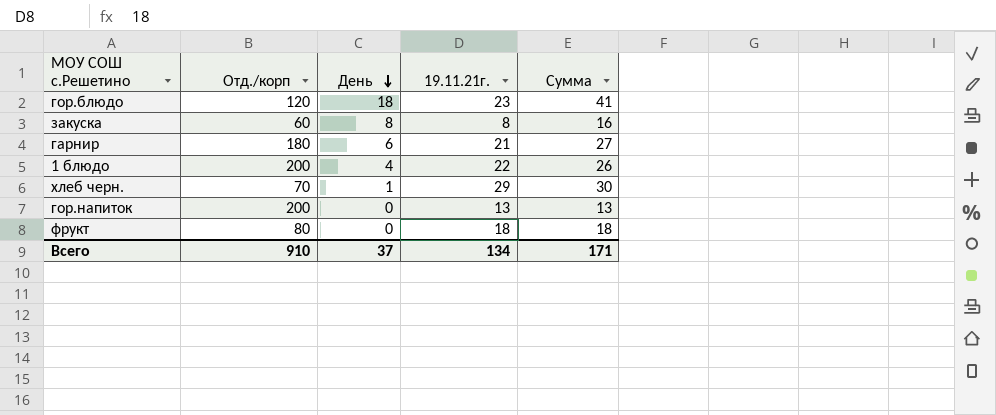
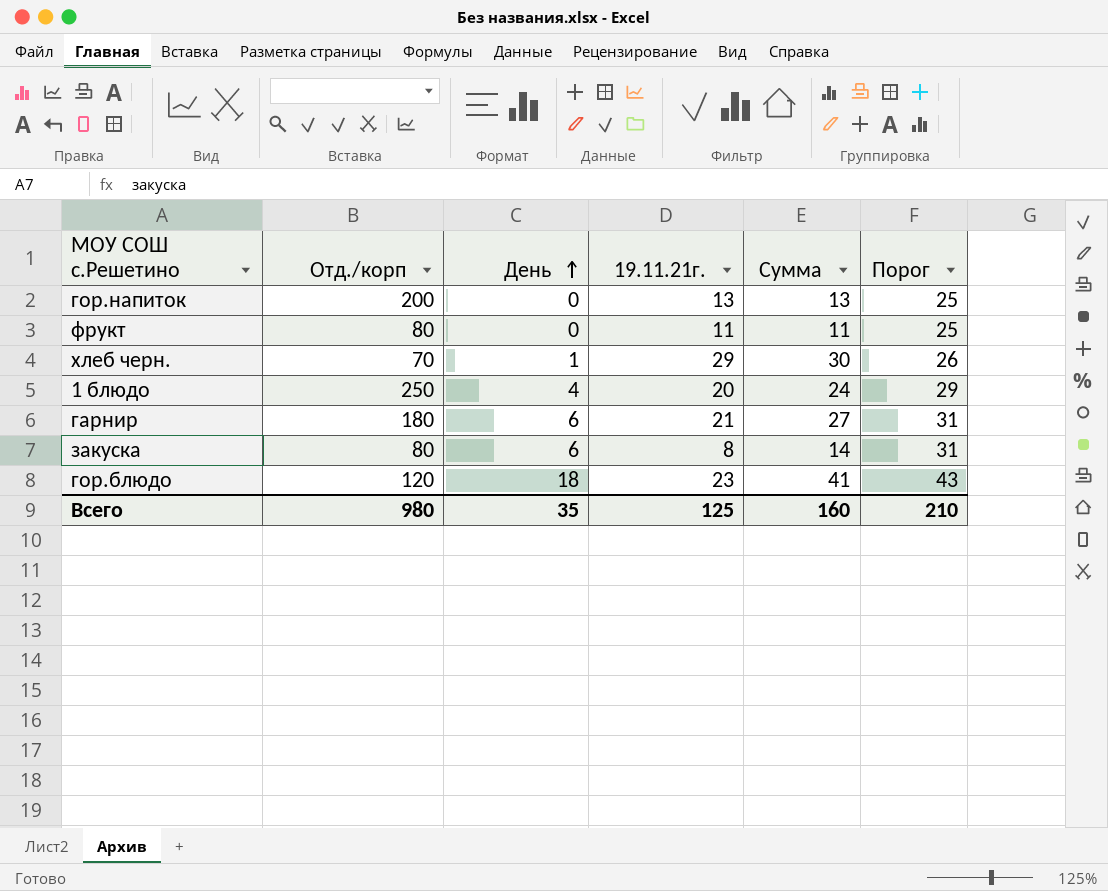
row order: День descending -> День ascending
column Порог | formula: none -> [День] + 25
фрукт | 19.11.21г.: 18 -> 11
фрукт | Сумма: 18 -> 11
1 блюдо | Отд./корп: 200 -> 250
1 блюдо | 19.11.21г.: 22 -> 20
1 блюдо | Сумма: 26 -> 24
закуска | Отд./корп: 60 -> 80
закуска | День: 8 -> 6
закуска | Сумма: 16 -> 14
Всего | Отд./корп: 910 -> 980
Всего | День: 37 -> 35
Всего | 19.11.21г.: 134 -> 125
Всего | Сумма: 171 -> 160

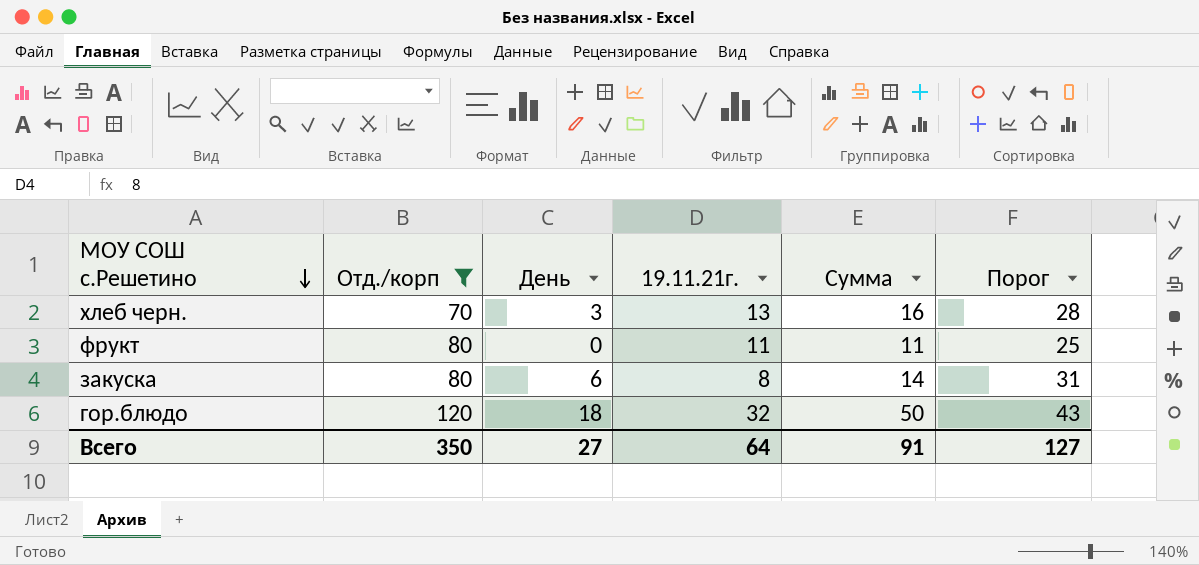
filter: none -> Отд./корп <= 120
row order: День ascending -> МОУ СОШ с.Решетино descending
хлеб черн. | День: 1 -> 3
хлеб черн. | 19.11.21г.: 29 -> 13
хлеб черн. | Сумма: 30 -> 16
хлеб черн. | Порог: 26 -> 28
гор.блюдо | 19.11.21г.: 23 -> 32
гор.блюдо | Сумма: 41 -> 50
Всего | Отд./корп: 980 -> 350
Всего | День: 35 -> 27
Всего | 19.11.21г.: 125 -> 64
Всего | Сумма: 160 -> 91
Всего | Порог: 210 -> 127

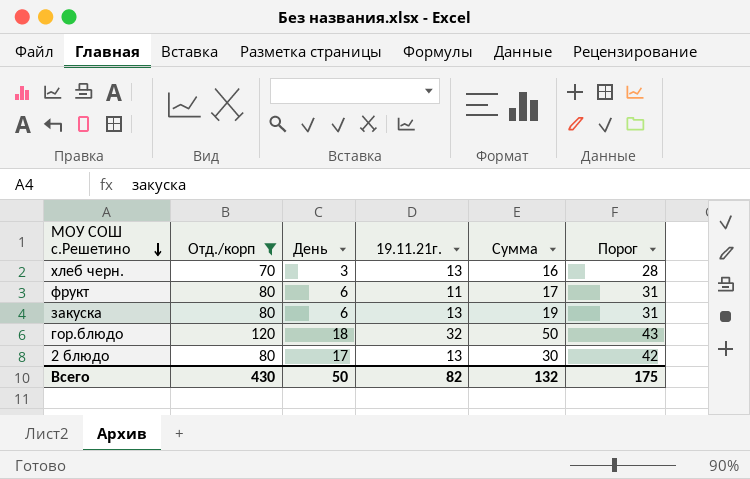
фрукт | День: 0 -> 6
фрукт | Сумма: 11 -> 17
фрукт | Порог: 25 -> 31
закуска | 19.11.21г.: 8 -> 13
закуска | Сумма: 14 -> 19
row 2 блюдо: none -> 80 | 17 | 13 | 30 | 42
Всего | Отд./корп: 350 -> 430
Всего | День: 27 -> 50
Всего | 19.11.21г.: 64 -> 82
Всего | Сумма: 91 -> 132
Всего | Порог: 127 -> 175

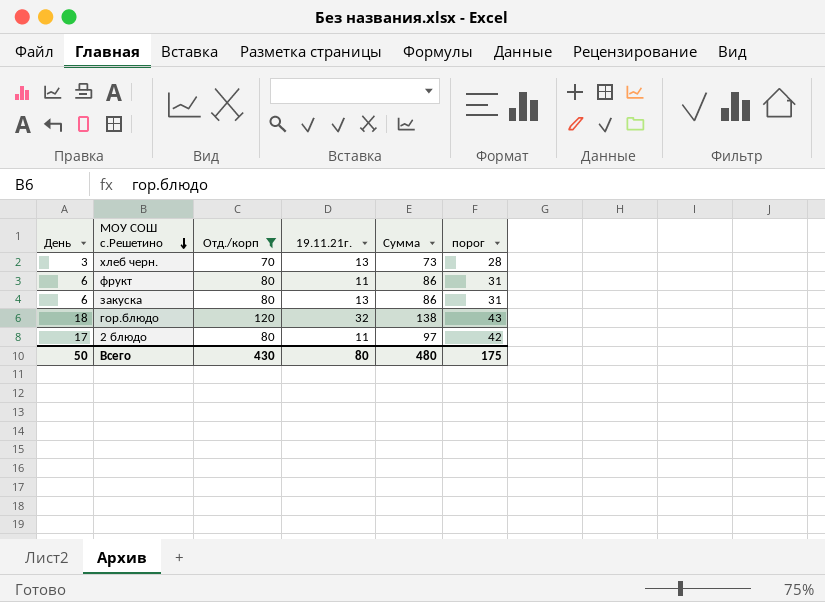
column День | position: 3 -> 1
column Сумма | formula: [День] + [19.11.21г.] -> [День] + [Отд./корп]
column name: Порог -> порог
2 блюдо | 19.11.21г.: 13 -> 11
Всего | 19.11.21г.: 82 -> 80
Всего | Сумма: 132 -> 480

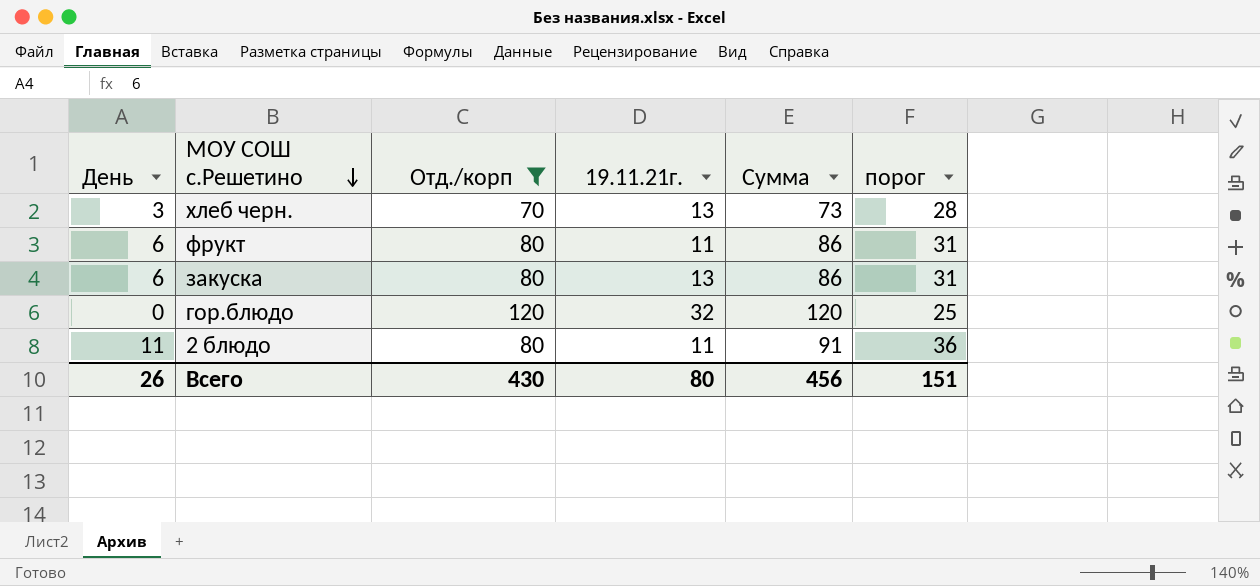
гор.блюдо | День: 18 -> 0
гор.блюдо | Сумма: 138 -> 120
гор.блюдо | порог: 43 -> 25
2 блюдо | День: 17 -> 11
2 блюдо | Сумма: 97 -> 91
2 блюдо | порог: 42 -> 36
Всего | День: 50 -> 26
Всего | Сумма: 480 -> 456
Всего | порог: 175 -> 151

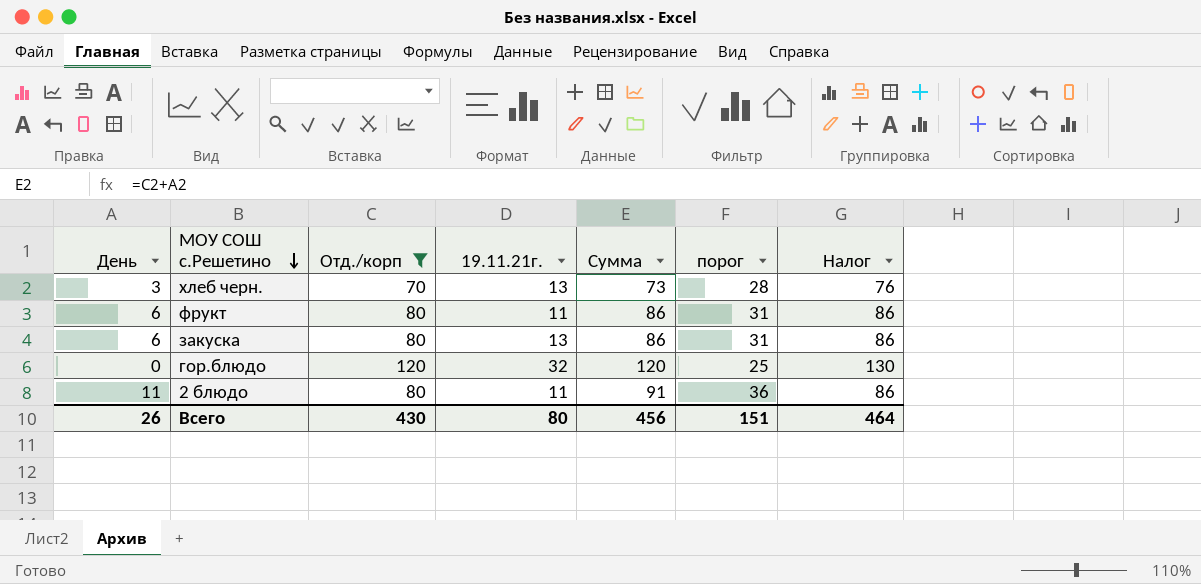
column Налог | formula: none -> [Отд./корп] * 1,08

